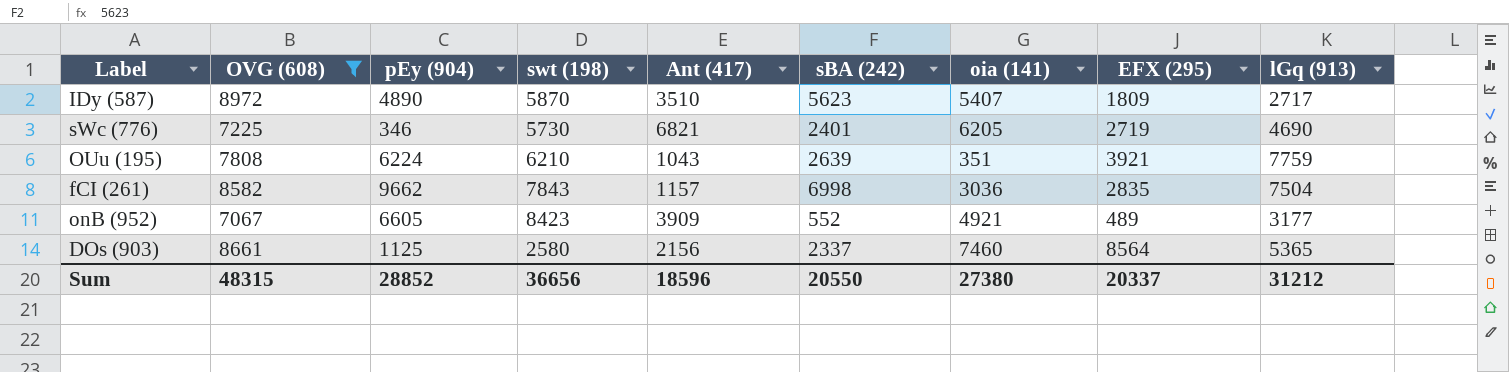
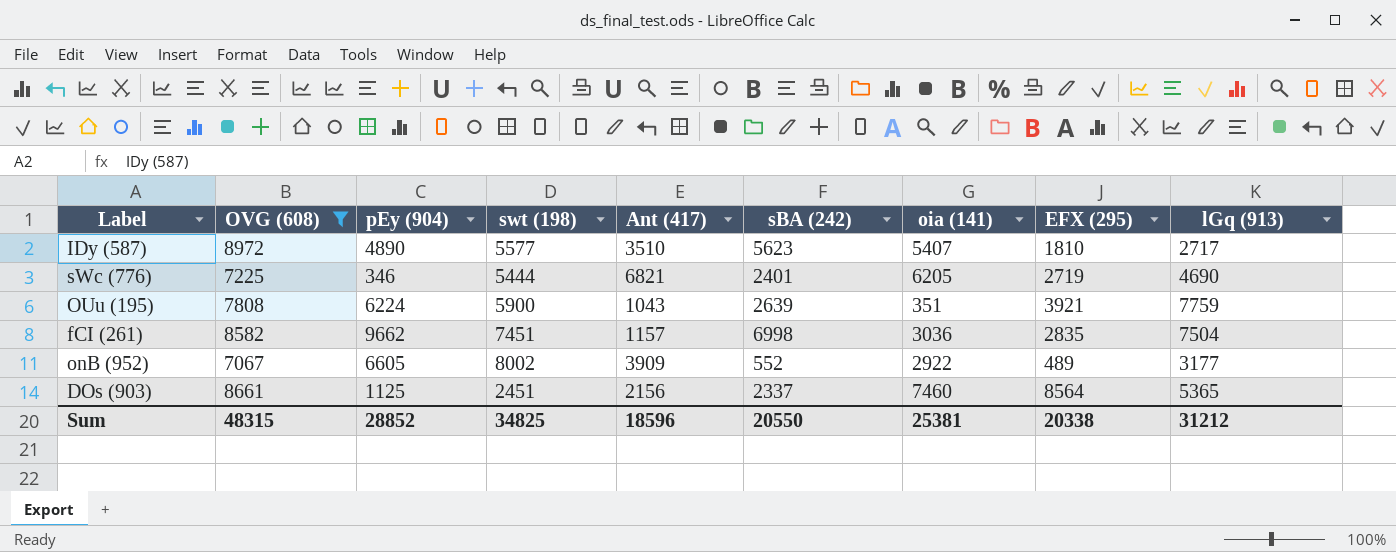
IDy (587) | swt (198): 5870 -> 5577
IDy (587) | EFX (295): 1809 -> 1810
sWc (776) | swt (198): 5730 -> 5444
OUu (195) | swt (198): 6210 -> 5900
fCI (261) | swt (198): 7843 -> 7451
onB (952) | swt (198): 8423 -> 8002
onB (952) | oia (141): 4921 -> 2922
DOs (903) | swt (198): 2580 -> 2451
Sum | swt (198): 36656 -> 34825
Sum | oia (141): 27380 -> 25381
Sum | EFX (295): 20337 -> 20338

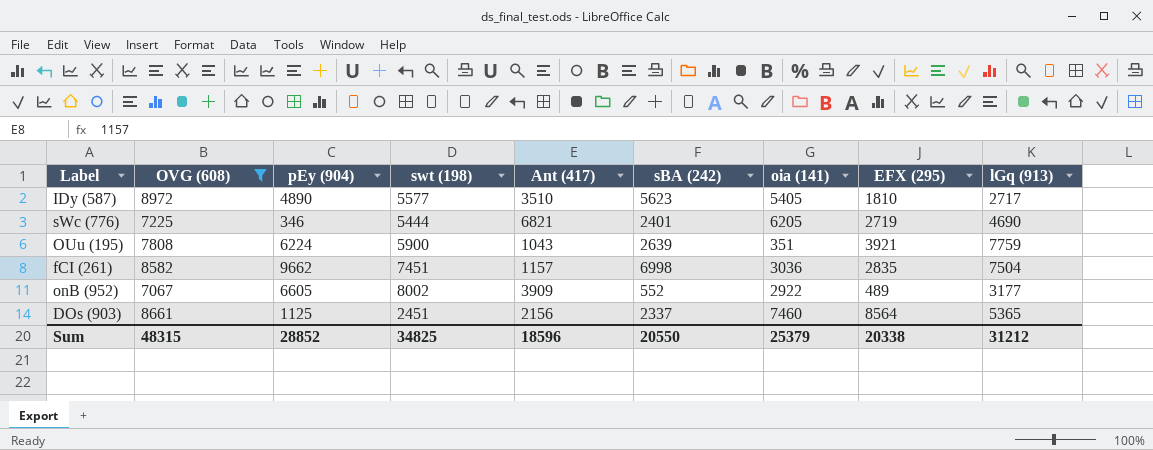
IDy (587) | oia (141): 5407 -> 5405
Sum | oia (141): 25381 -> 25379

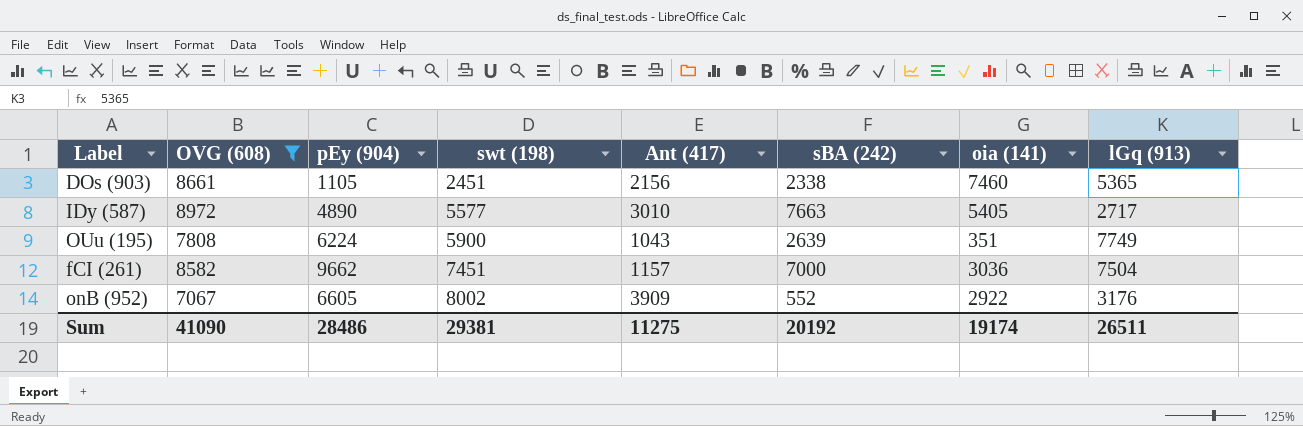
row order: none -> swt (198) ascending
column EFX (295) | position: 8 -> none
row sWc (776): 7225 | 346 | 5444 | 6821 | 2401 | 6205 | 2719 | 4690 -> none
DOs (903) | pEy (904): 1125 -> 1105
DOs (903) | sBA (242): 2337 -> 2338
IDy (587) | Ant (417): 3510 -> 3010
IDy (587) | sBA (242): 5623 -> 7663
OUu (195) | lGq (913): 7759 -> 7749
fCI (261) | sBA (242): 6998 -> 7000
onB (952) | lGq (913): 3177 -> 3176
Sum | OVG (608): 48315 -> 41090
Sum | pEy (904): 28852 -> 28486
Sum | swt (198): 34825 -> 29381
Sum | Ant (417): 18596 -> 11275
Sum | sBA (242): 20550 -> 20192
Sum | oia (141): 25379 -> 19174
Sum | lGq (913): 31212 -> 26511

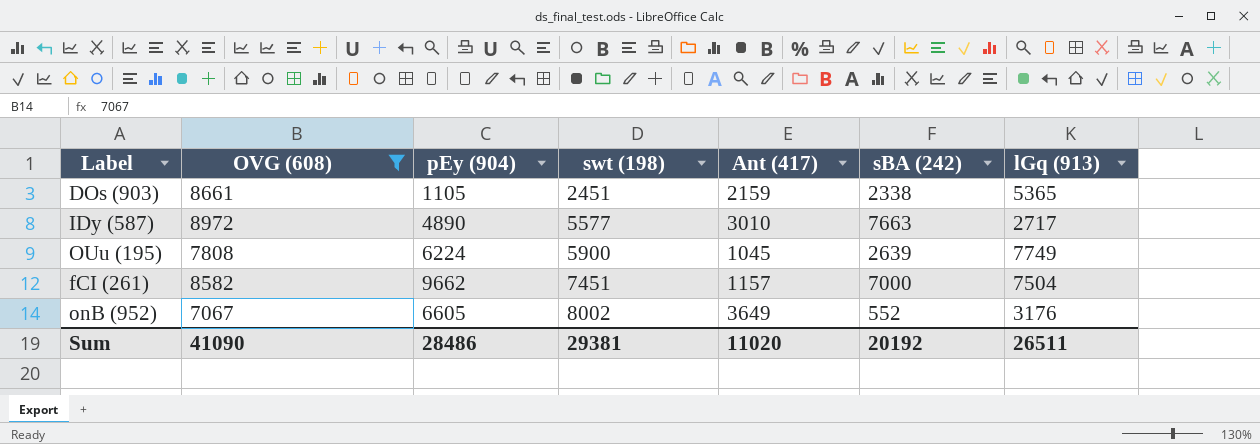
column oia (141) | position: 7 -> none
DOs (903) | Ant (417): 2156 -> 2159
OUu (195) | Ant (417): 1043 -> 1045
onB (952) | Ant (417): 3909 -> 3649
Sum | Ant (417): 11275 -> 11020

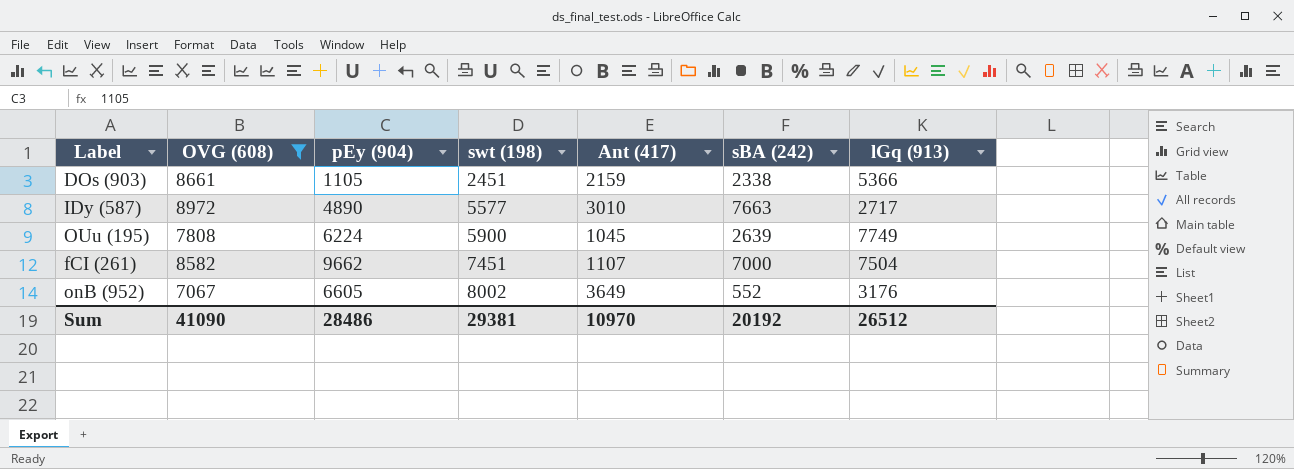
DOs (903) | lGq (913): 5365 -> 5366
fCI (261) | Ant (417): 1157 -> 1107
Sum | Ant (417): 11020 -> 10970
Sum | lGq (913): 26511 -> 26512

